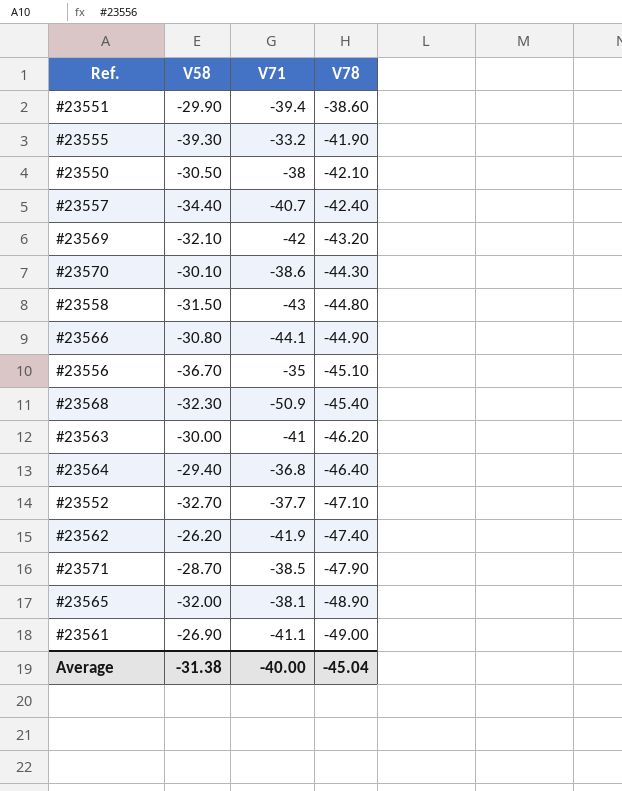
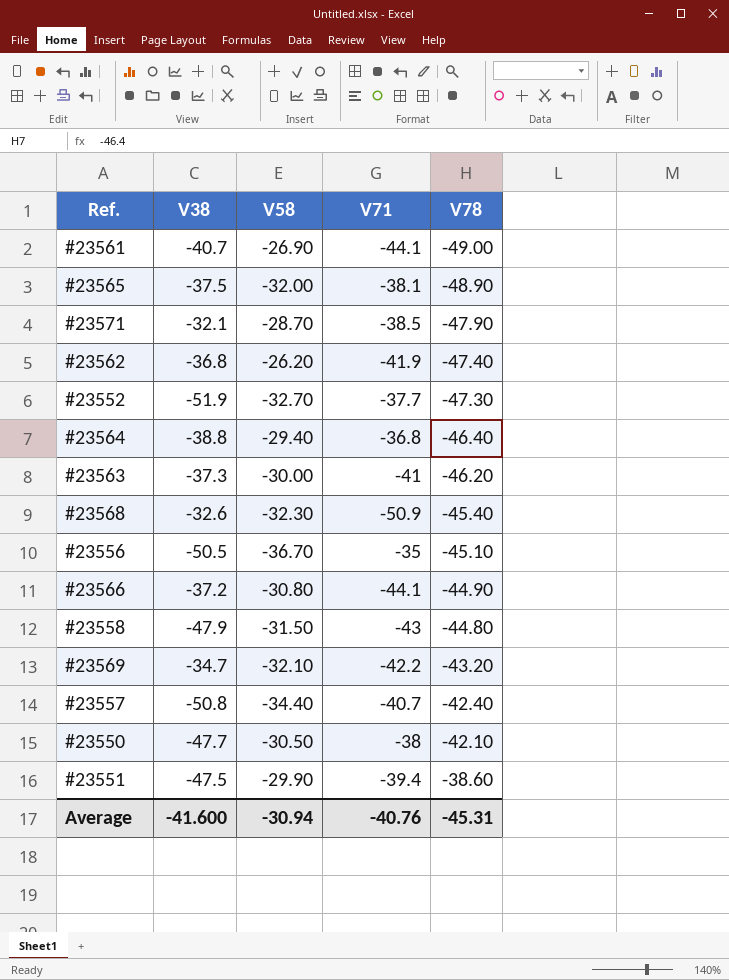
row order: V78 descending -> V78 ascending
column V38 | position: none -> 2
row #23555: -39.30 | -33.2 | -41.90 -> none
row #23570: -30.10 | -38.6 | -44.30 -> none
#23561 | V71: -41.1 -> -44.1
#23552 | V78: -47.10 -> -47.30
#23569 | V71: -42 -> -42.2
Average | V58: -31.38 -> -30.94
Average | V71: -40.00 -> -40.76
Average | V78: -45.04 -> -45.31

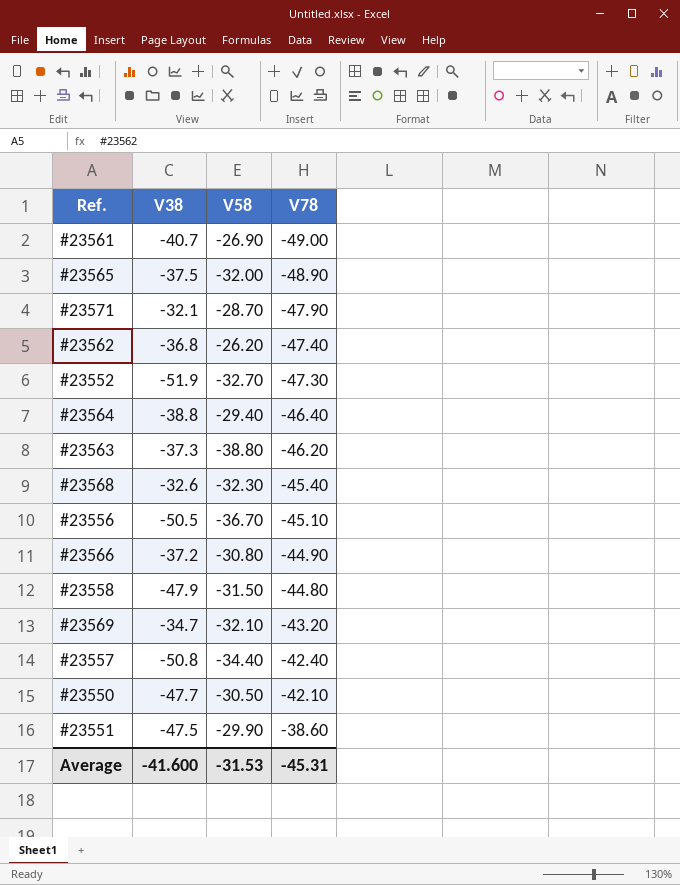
column V71 | position: 4 -> none
#23563 | V58: -30.00 -> -38.80
Average | V58: -30.94 -> -31.53

